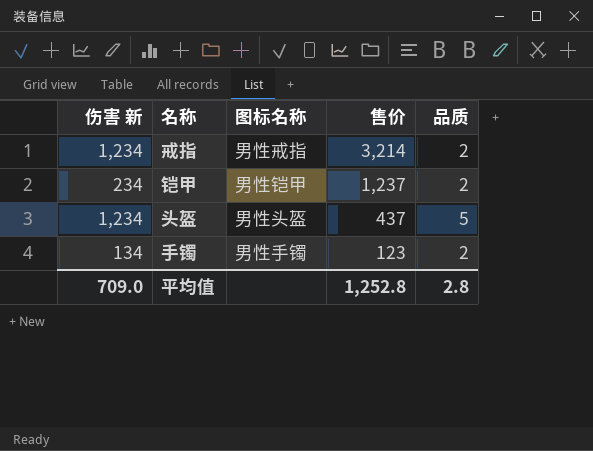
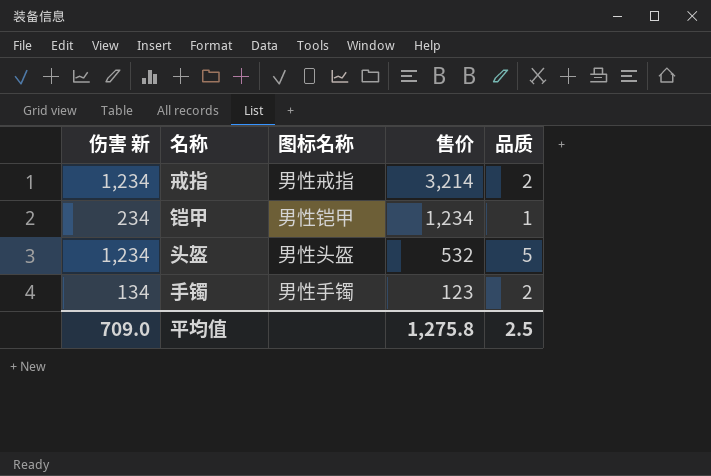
铠甲 | 售价: 1,237 -> 1,234
铠甲 | 品质: 2 -> 1
头盔 | 售价: 437 -> 532
平均值 | 售价: 1,252.8 -> 1,275.8
平均值 | 品质: 2.8 -> 2.5

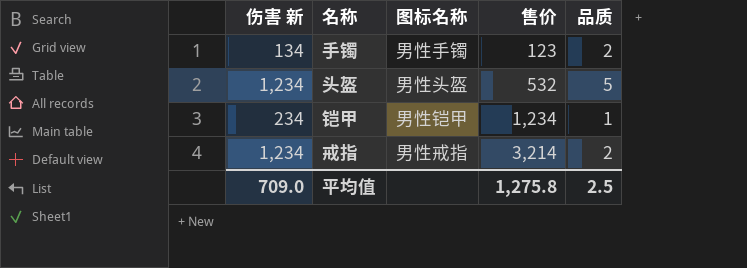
row order: 售价 descending -> 售价 ascending

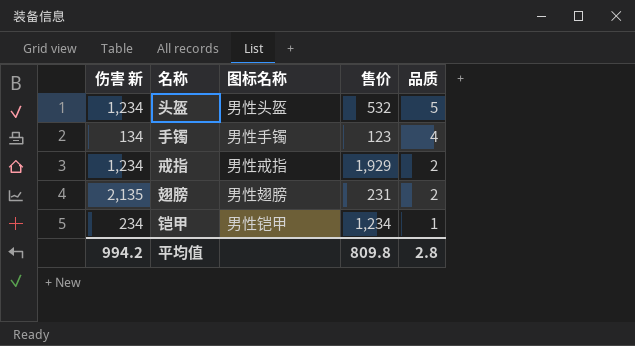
row order: 售价 ascending -> 品质 descending
手镯 | 品质: 2 -> 4
戒指 | 售价: 3,214 -> 1,929
row 翅膀: none -> 2,135 | 男性翅膀 | 231 | 2
平均值 | 伤害 新: 709.0 -> 994.2
平均值 | 售价: 1,275.8 -> 809.8
平均值 | 品质: 2.5 -> 2.8

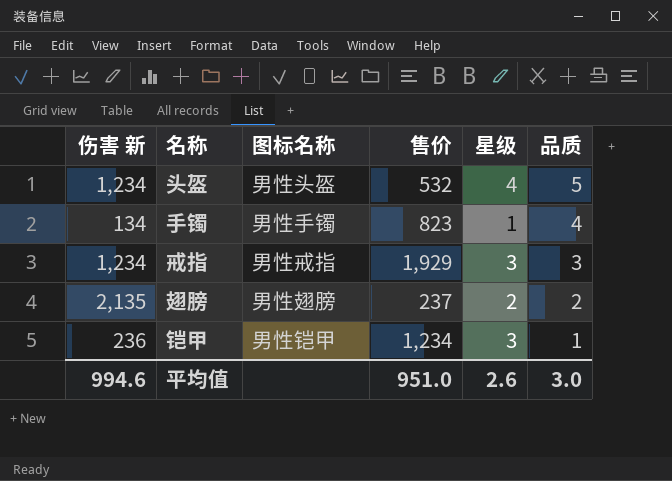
column 星级 | position: none -> 5
手镯 | 售价: 123 -> 823
戒指 | 品质: 2 -> 3
翅膀 | 售价: 231 -> 237
铠甲 | 伤害 新: 234 -> 236
平均值 | 伤害 新: 994.2 -> 994.6
平均值 | 售价: 809.8 -> 951.0
平均值 | 品质: 2.8 -> 3.0

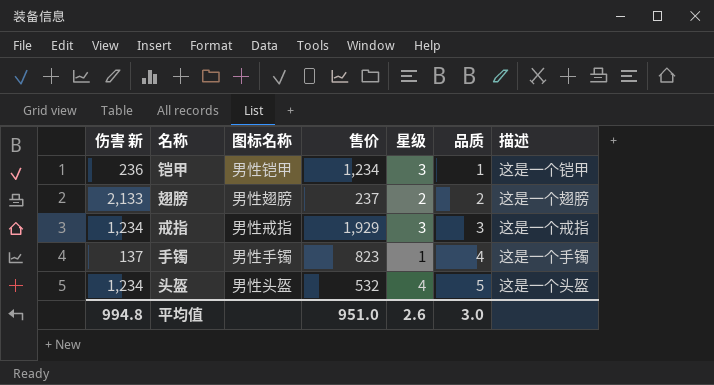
row order: 品质 descending -> 品质 ascending
column 描述 | position: none -> 7
翅膀 | 伤害 新: 2,135 -> 2,133
手镯 | 伤害 新: 134 -> 137
平均值 | 伤害 新: 994.6 -> 994.8

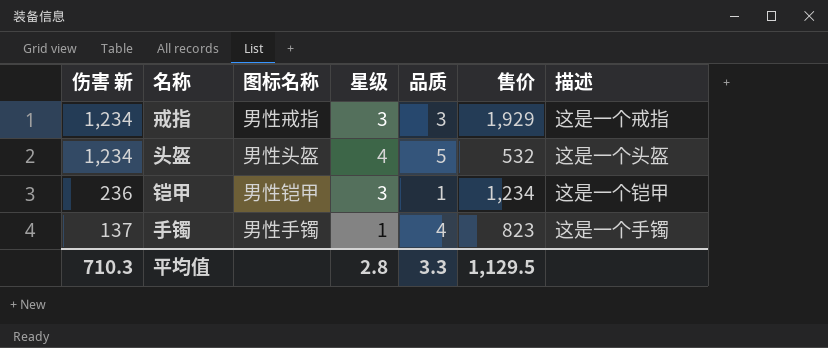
row order: 品质 ascending -> 伤害 新 descending
column 售价 | position: 4 -> 6
row 翅膀: 2,133 | 男性翅膀 | 237 | 2 | 2 | 这是一个翅膀 -> none
平均值 | 伤害 新: 994.8 -> 710.3
平均值 | 星级: 2.6 -> 2.8
平均值 | 品质: 3.0 -> 3.3
平均值 | 售价: 951.0 -> 1,129.5

